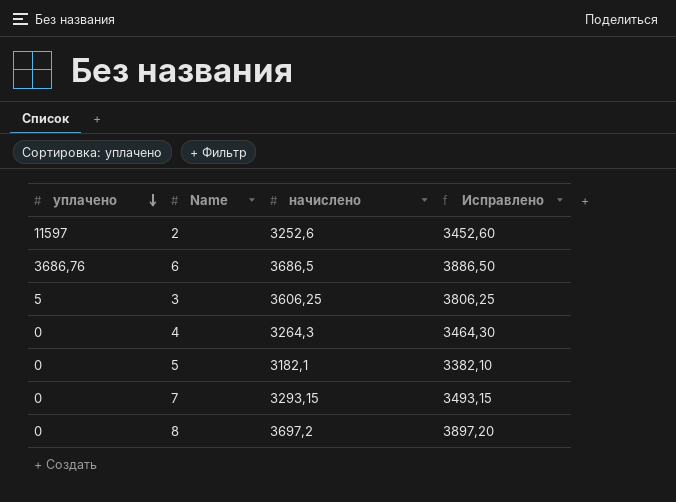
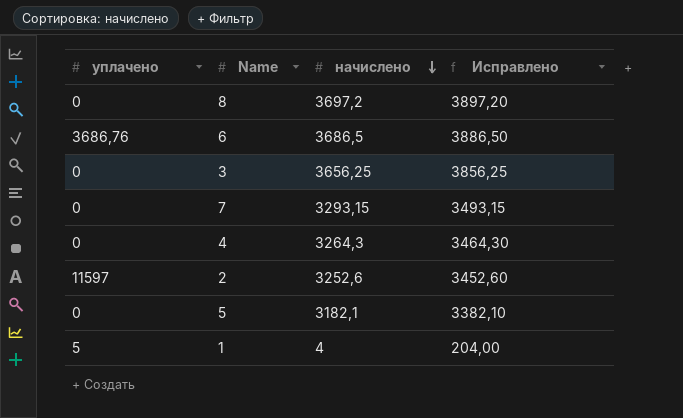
row order: уплачено descending -> начислено descending
3 | уплачено: 5 -> 0
3 | начислено: 3606,25 -> 3656,25
3 | Исправлено: 3806,25 -> 3856,25
row 1: none -> 5 | 4 | 204,00

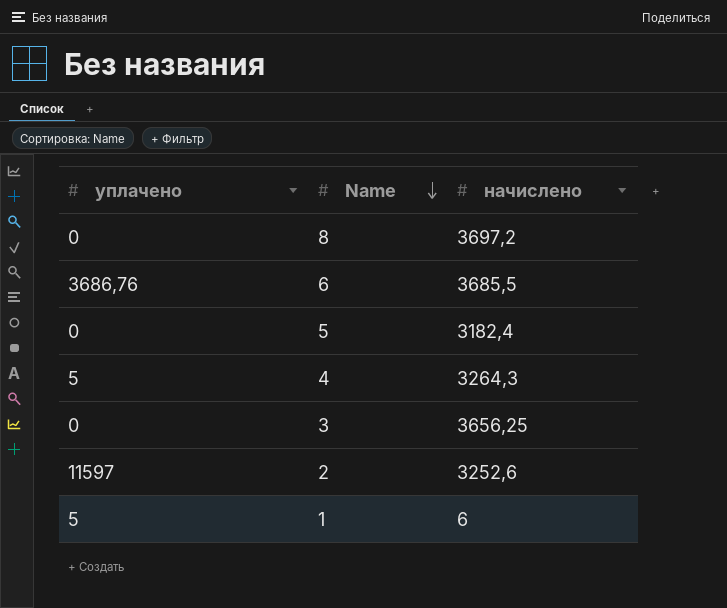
row order: начислено descending -> Name descending
column Исправлено | formula: [начислено] + 200 -> none
row 7: 0 | 3293,15 | 3493,15 -> none
6 | начислено: 3686,5 -> 3685,5
5 | начислено: 3182,1 -> 3182,4
4 | уплачено: 0 -> 5
1 | начислено: 4 -> 6

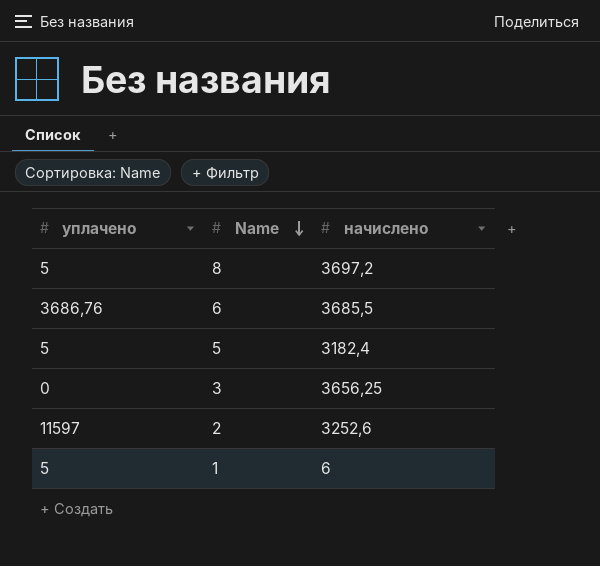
row 4: 5 | 3264,3 -> none
8 | уплачено: 0 -> 5
5 | уплачено: 0 -> 5

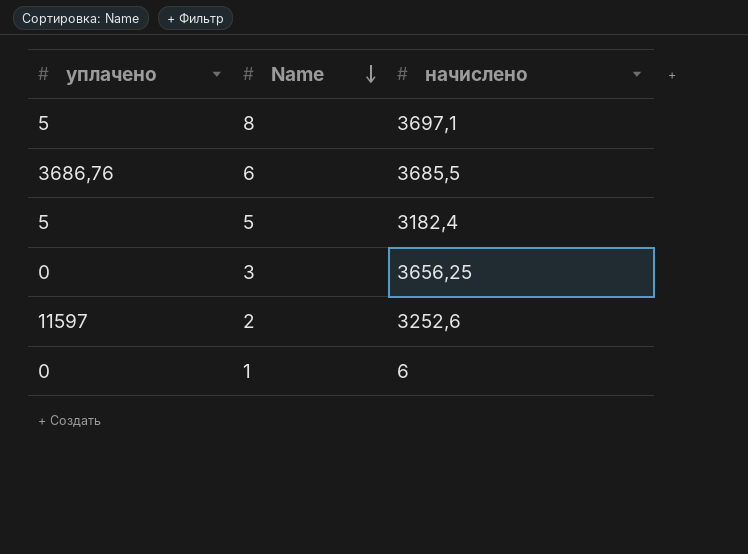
8 | начислено: 3697,2 -> 3697,1
1 | уплачено: 5 -> 0

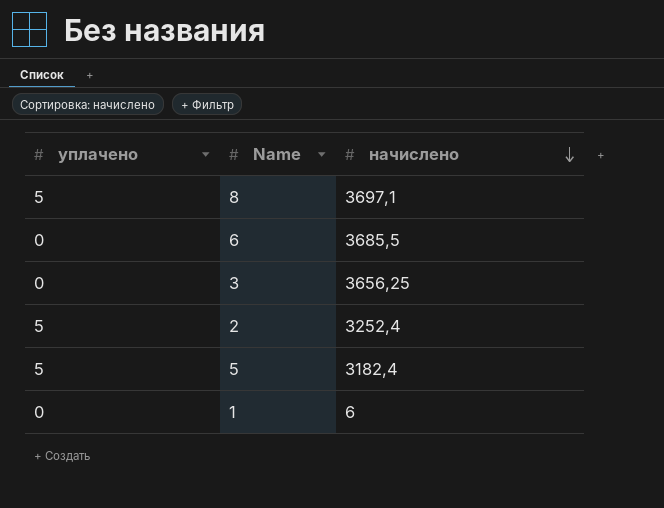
row order: Name descending -> начислено descending
6 | уплачено: 3686,76 -> 0
2 | уплачено: 11597 -> 5
2 | начислено: 3252,6 -> 3252,4

